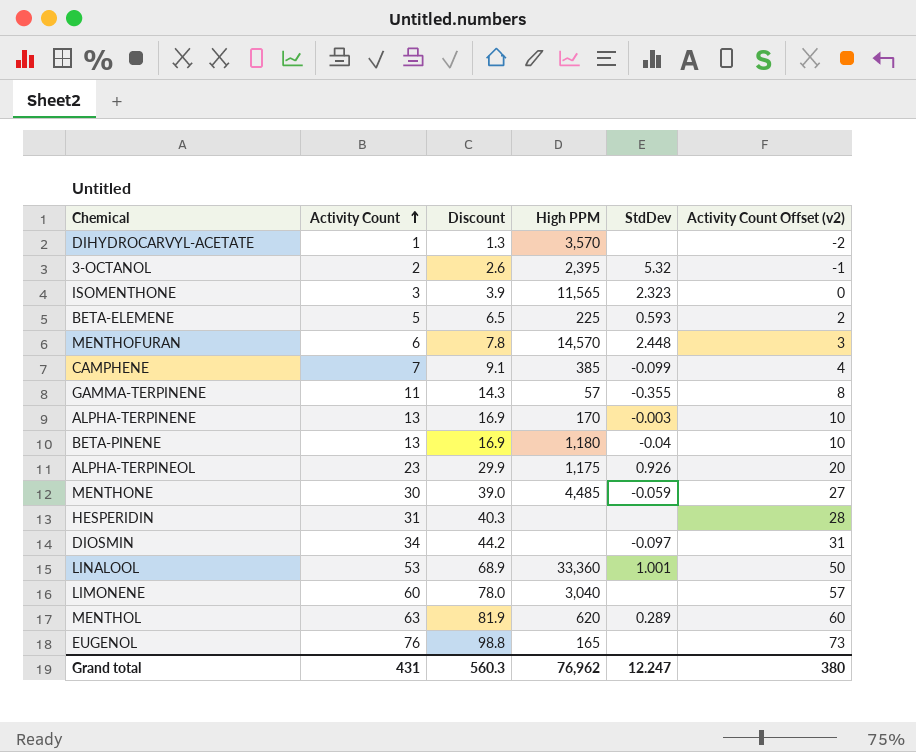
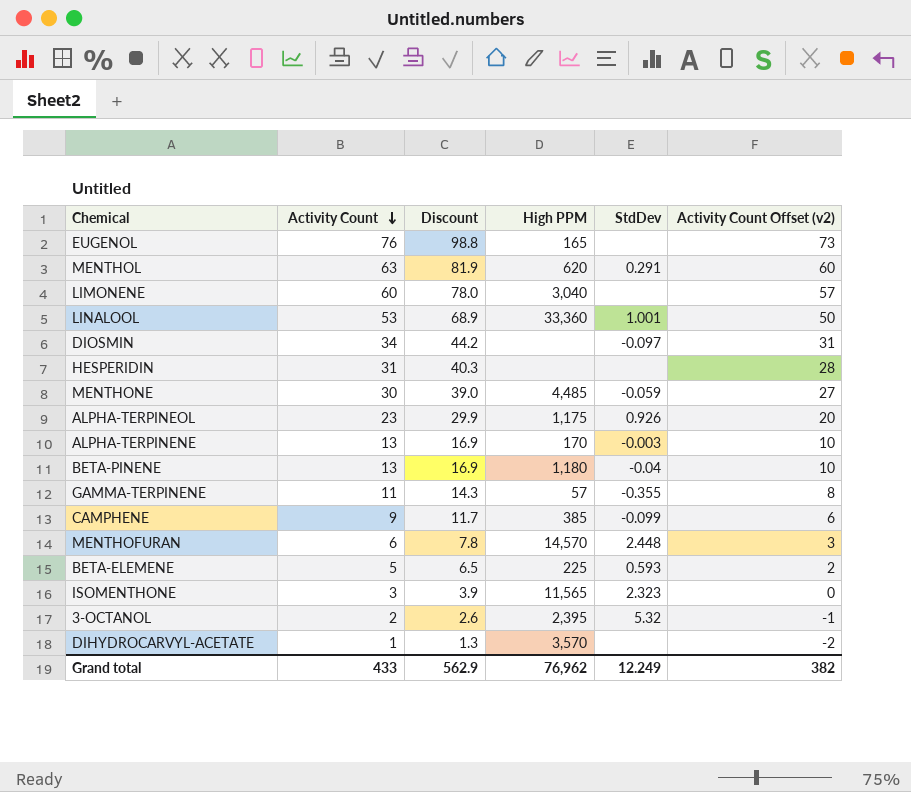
row order: Activity Count ascending -> Activity Count descending
MENTHOL | StdDev: 0.289 -> 0.291
CAMPHENE | Activity Count: 7 -> 9
CAMPHENE | Discount: 9.1 -> 11.7
CAMPHENE | Activity Count Offset (v2): 4 -> 6
Grand total | Activity Count: 431 -> 433
Grand total | Discount: 560.3 -> 562.9
Grand total | StdDev: 12.247 -> 12.249
Grand total | Activity Count Offset (v2): 380 -> 382

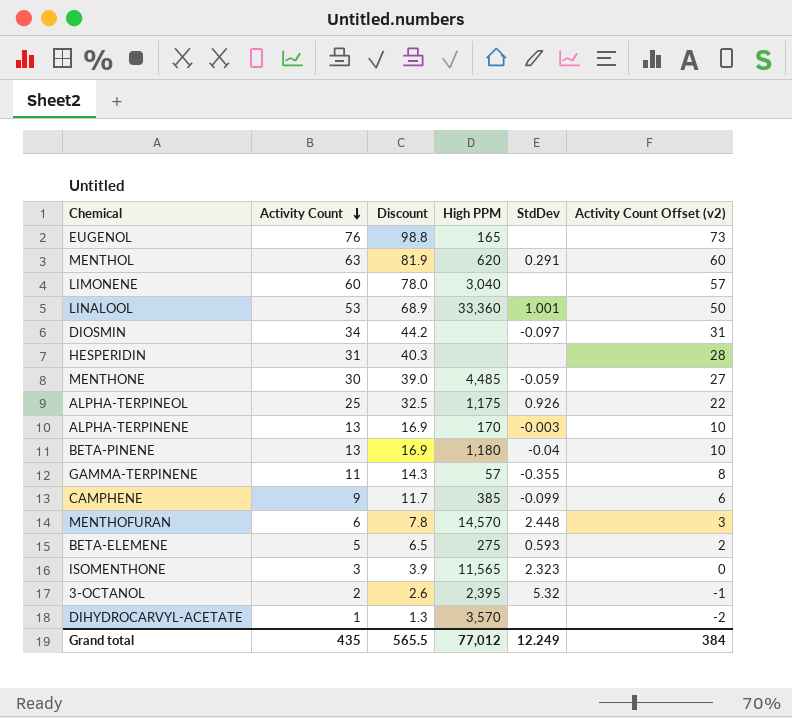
ALPHA-TERPINEOL | Activity Count: 23 -> 25
ALPHA-TERPINEOL | Discount: 29.9 -> 32.5
ALPHA-TERPINEOL | Activity Count Offset (v2): 20 -> 22
BETA-ELEMENE | High PPM: 225 -> 275
Grand total | Activity Count: 433 -> 435
Grand total | Discount: 562.9 -> 565.5
Grand total | High PPM: 76,962 -> 77,012
Grand total | Activity Count Offset (v2): 382 -> 384

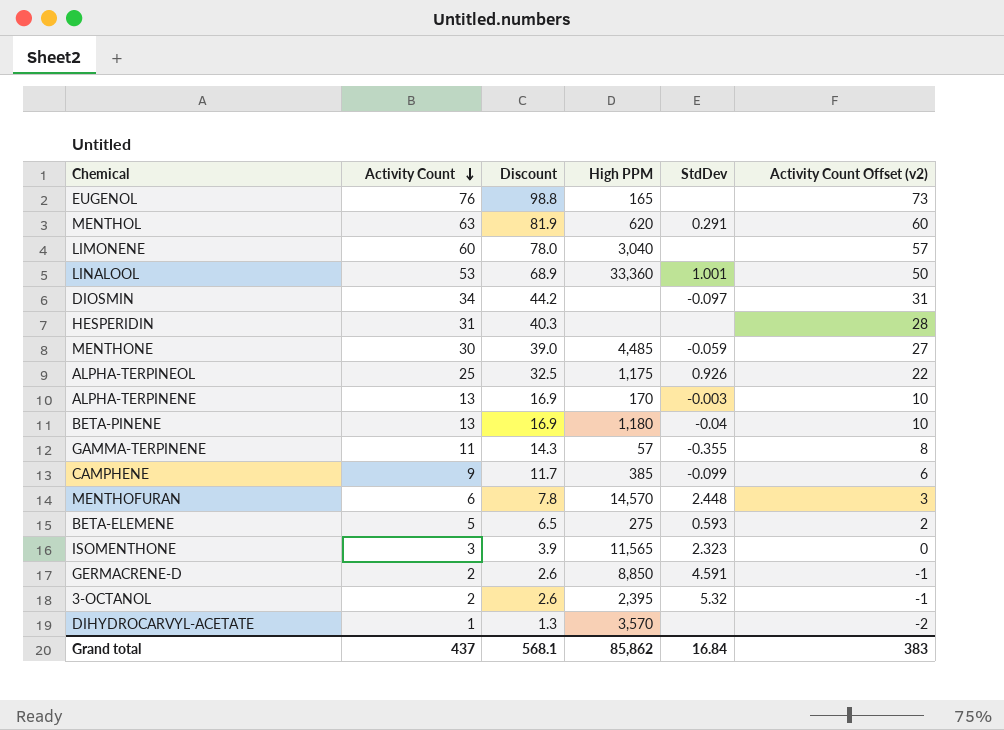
row GERMACRENE-D: none -> 2 | 2.6 | 8,850 | 4.591 | -1
Grand total | Activity Count: 435 -> 437
Grand total | Discount: 565.5 -> 568.1
Grand total | High PPM: 77,012 -> 85,862
Grand total | StdDev: 12.249 -> 16.84
Grand total | Activity Count Offset (v2): 384 -> 383

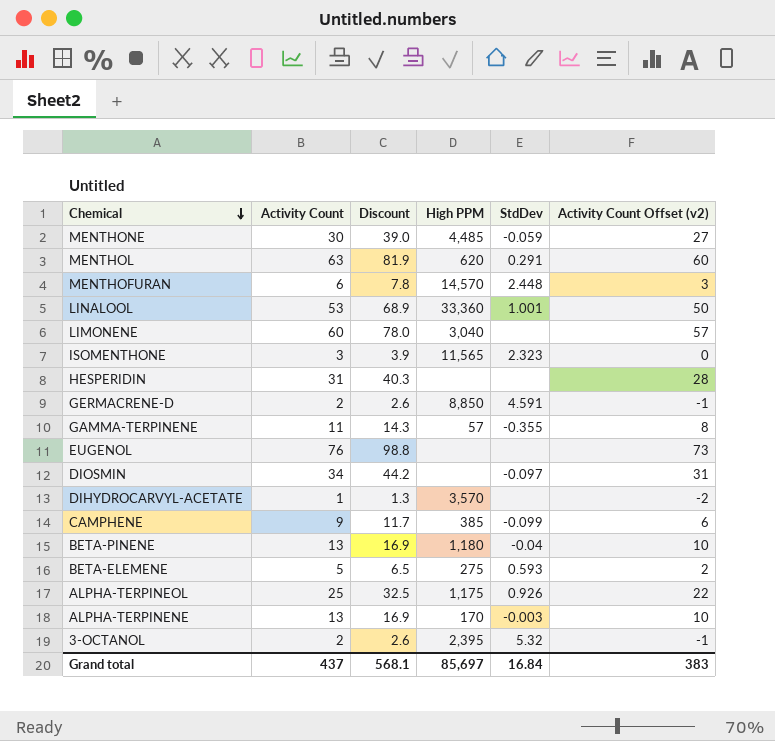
row order: Activity Count descending -> Chemical descending
EUGENOL | High PPM: 165 -> none
Grand total | High PPM: 85,862 -> 85,697

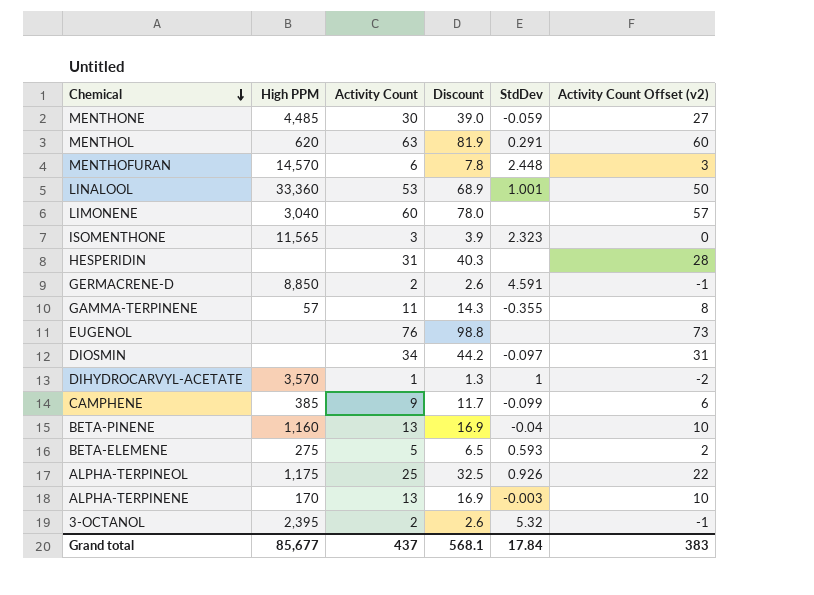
column High PPM | position: 4 -> 2
DIHYDROCARVYL-ACETATE | StdDev: none -> 1
BETA-PINENE | High PPM: 1,180 -> 1,160
Grand total | High PPM: 85,697 -> 85,677
Grand total | StdDev: 16.84 -> 17.84

